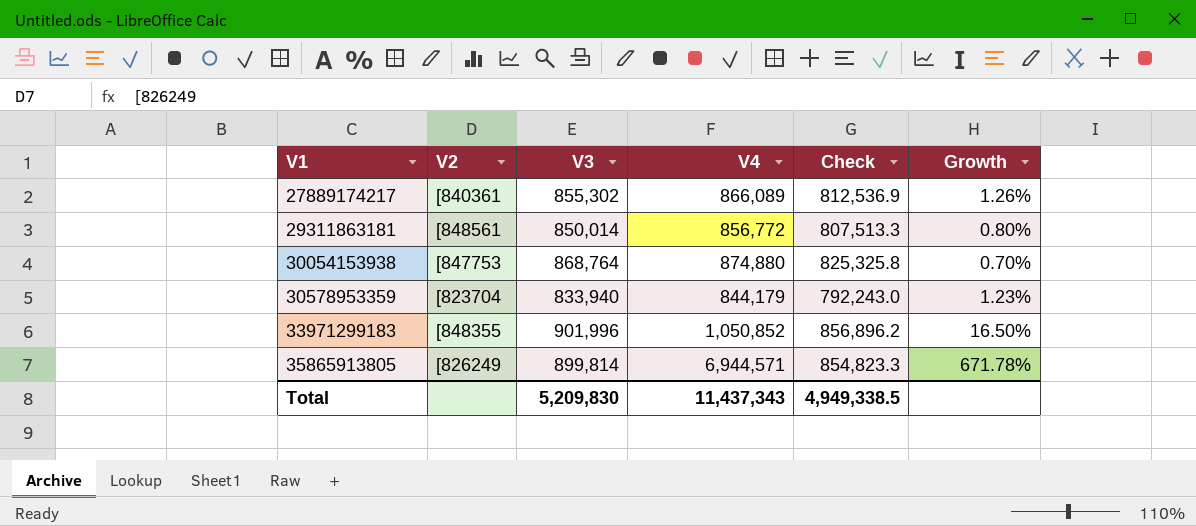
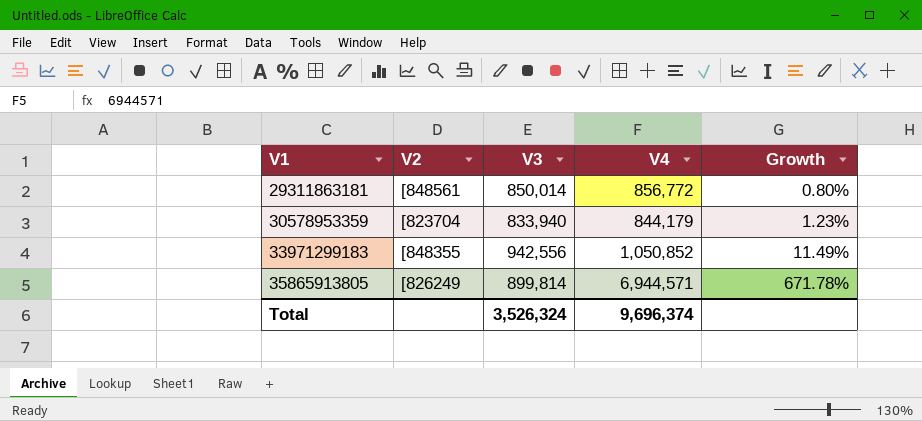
column Check | formula: [V3] * 0.95 -> none
row 27889174217: [840361 | 855,302 | 866,089 | 812,536.9 | 1.26% -> none
row 30054153938: [847753 | 868,764 | 874,880 | 825,325.8 | 0.70% -> none
33971299183 | V3: 901,996 -> 942,556
33971299183 | Growth: 16.50% -> 11.49%
Total | V3: 5,209,830 -> 3,526,324
Total | V4: 11,437,343 -> 9,696,374

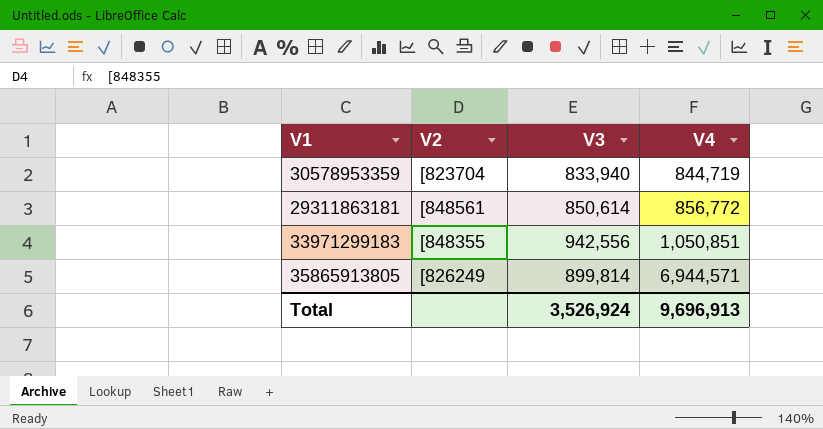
row order: V1 ascending -> V4 ascending
column Growth | formula: ([V4] - [V3]) / [V3] -> none
30578953359 | V4: 844,179 -> 844,719
29311863181 | V3: 850,014 -> 850,614
33971299183 | V4: 1,050,852 -> 1,050,851
Total | V3: 3,526,324 -> 3,526,924
Total | V4: 9,696,374 -> 9,696,913

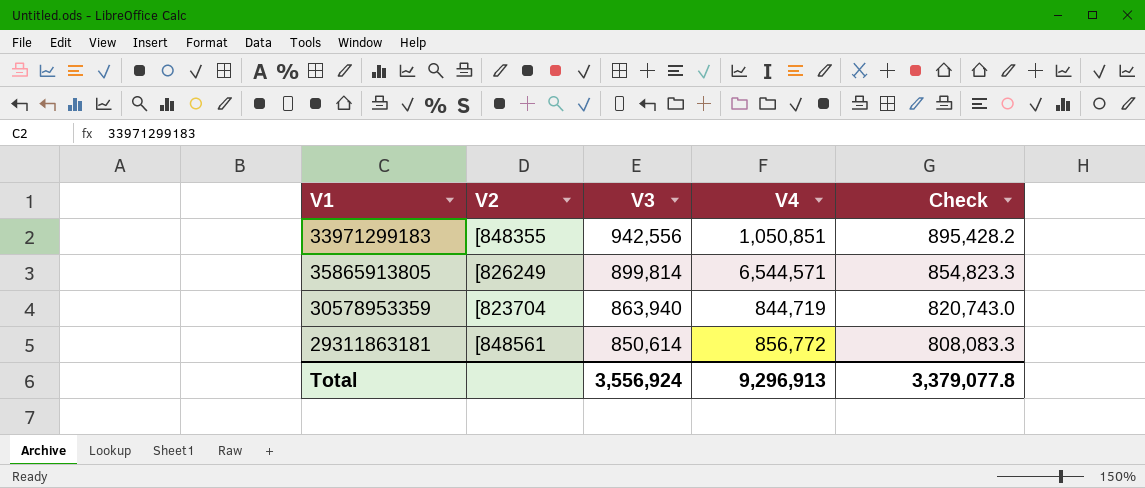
row order: V4 ascending -> V3 descending
column Check | formula: none -> [V3] * 0.95
35865913805 | V4: 6,944,571 -> 6,544,571
30578953359 | V3: 833,940 -> 863,940
Total | V3: 3,526,924 -> 3,556,924
Total | V4: 9,696,913 -> 9,296,913

